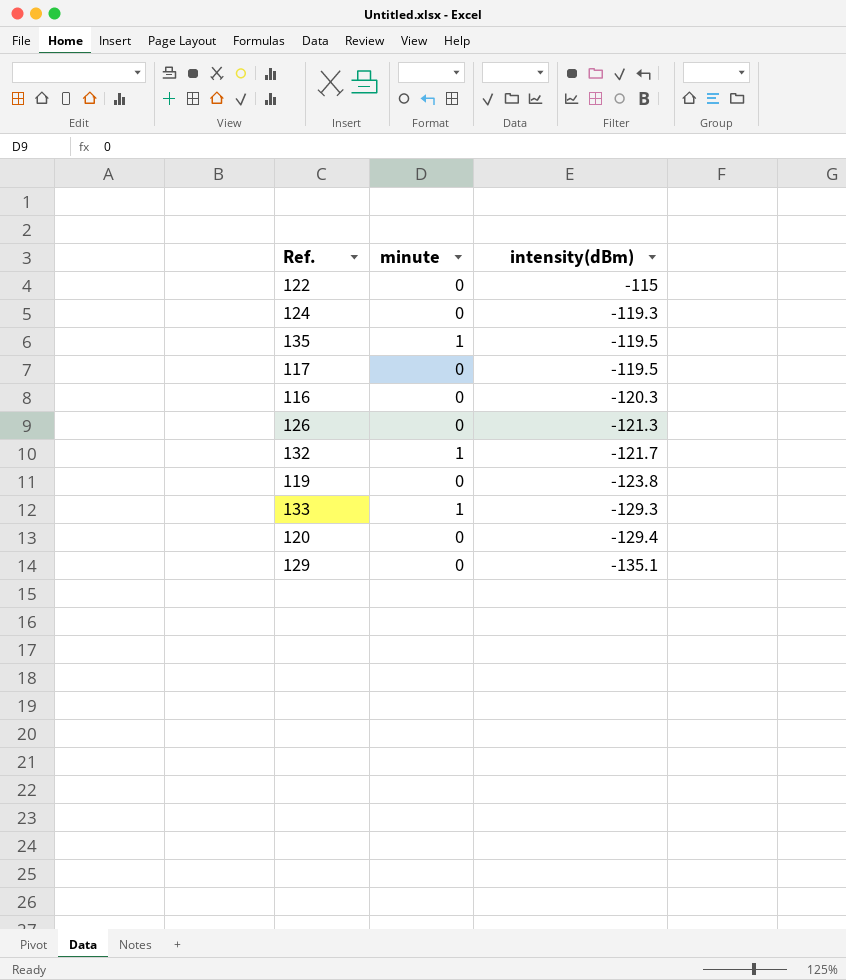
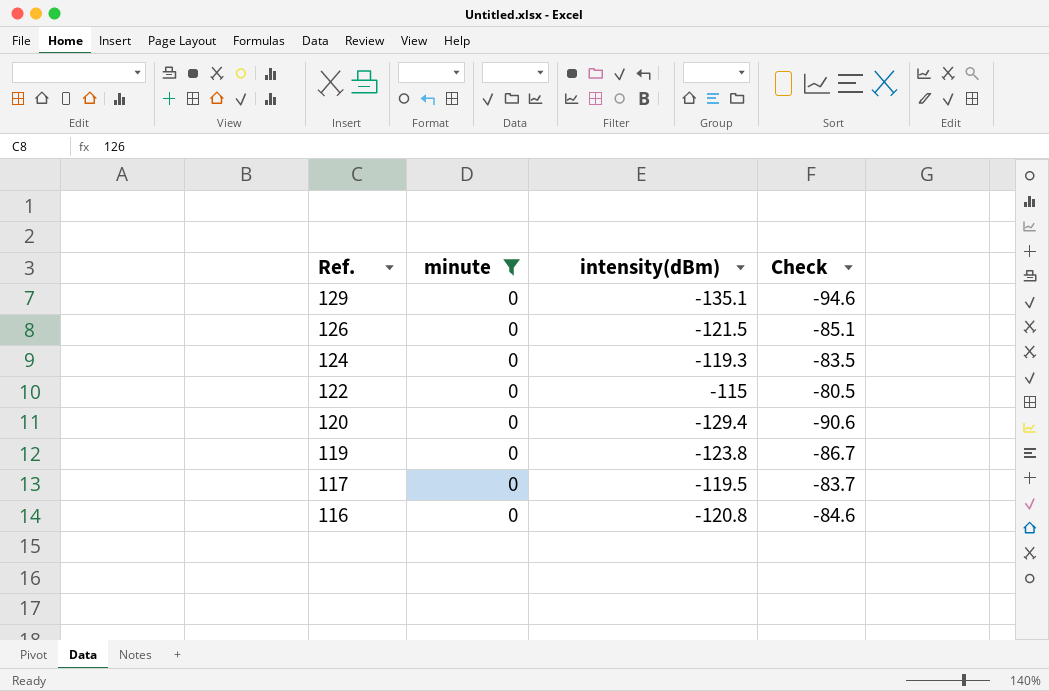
filter: none -> minute = 0
row order: intensity(dBm) descending -> Ref. descending
column Check | formula: none -> [intensity(dBm)] * 0.7
126 | intensity(dBm): -121.3 -> -121.5
116 | intensity(dBm): -120.3 -> -120.8

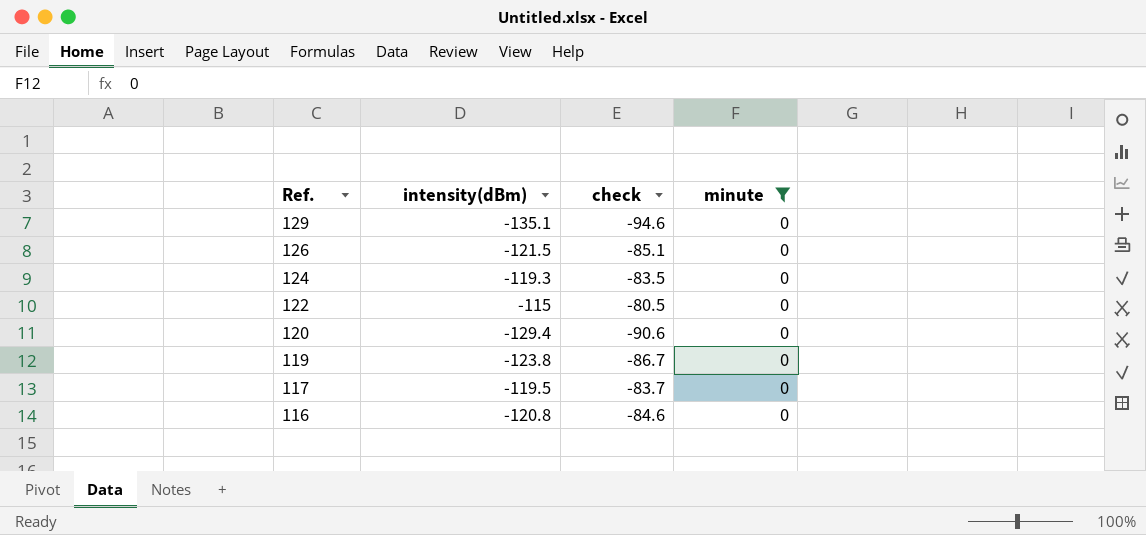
column name: Check -> check
column minute | position: 2 -> 4

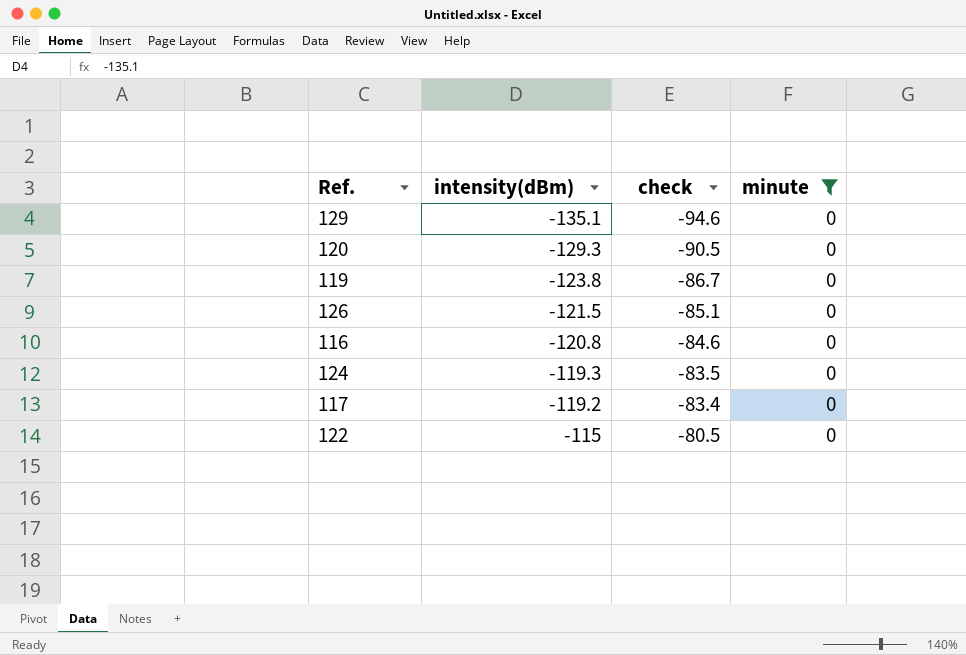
row order: Ref. descending -> intensity(dBm) ascending
120 | intensity(dBm): -129.4 -> -129.3
120 | check: -90.6 -> -90.5
117 | intensity(dBm): -119.5 -> -119.2
117 | check: -83.7 -> -83.4

